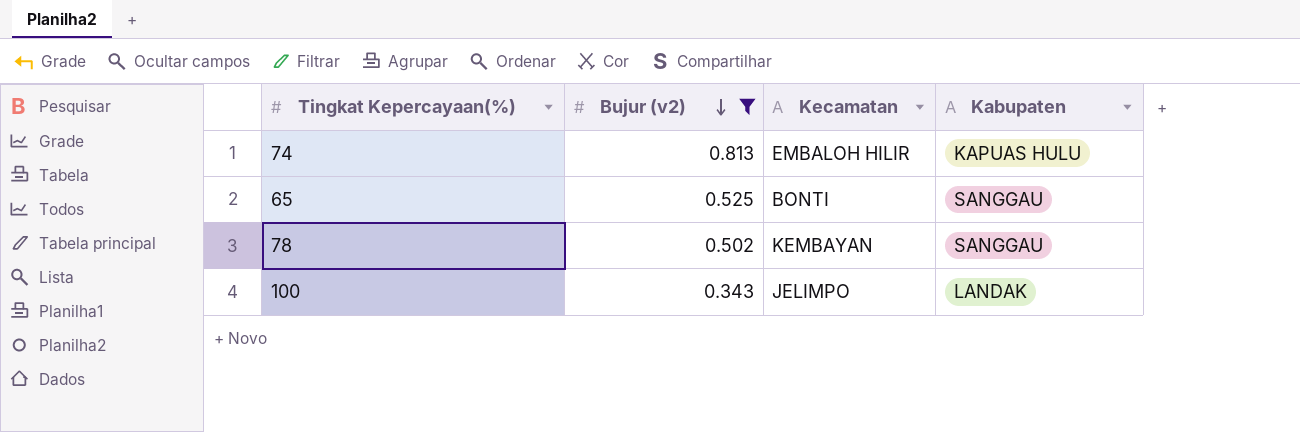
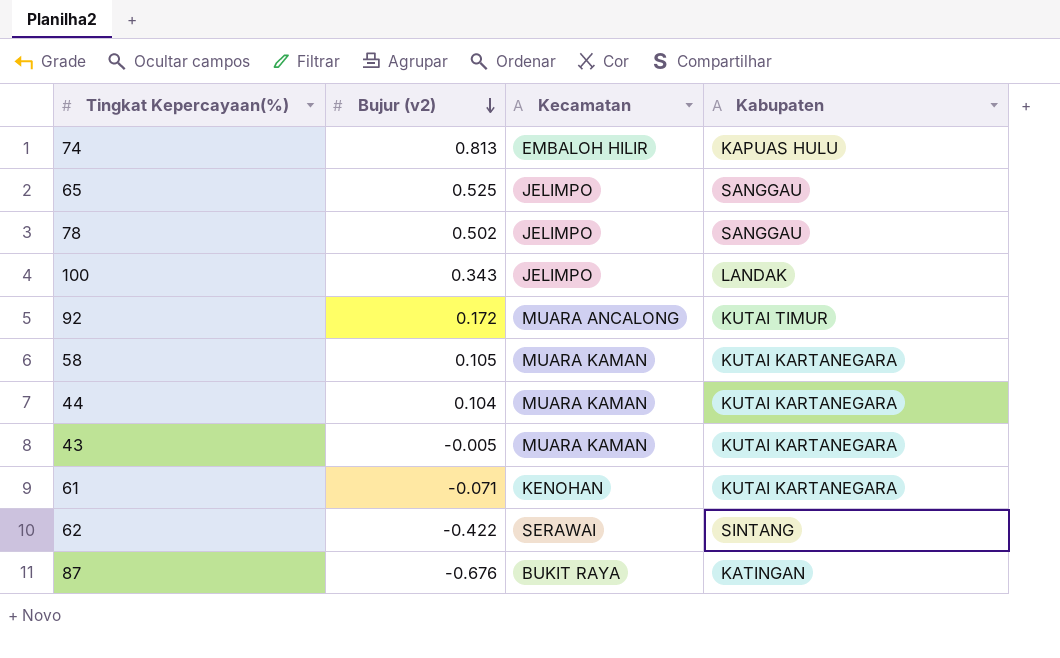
filter: Bujur (v2) >= 0.343 -> none
65 | Kecamatan: BONTI -> JELIMPO
78 | Kecamatan: KEMBAYAN -> JELIMPO

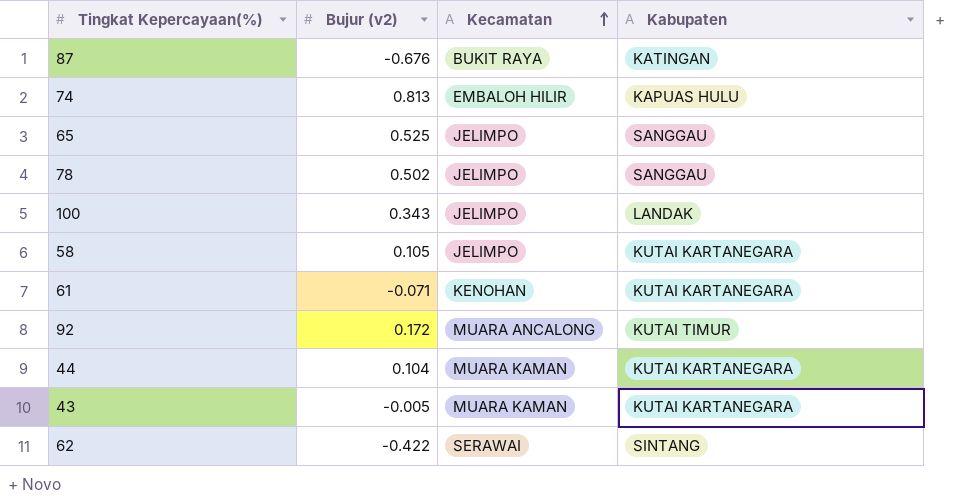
row order: Bujur (v2) descending -> Kecamatan ascending
58 | Kecamatan: MUARA KAMAN -> JELIMPO

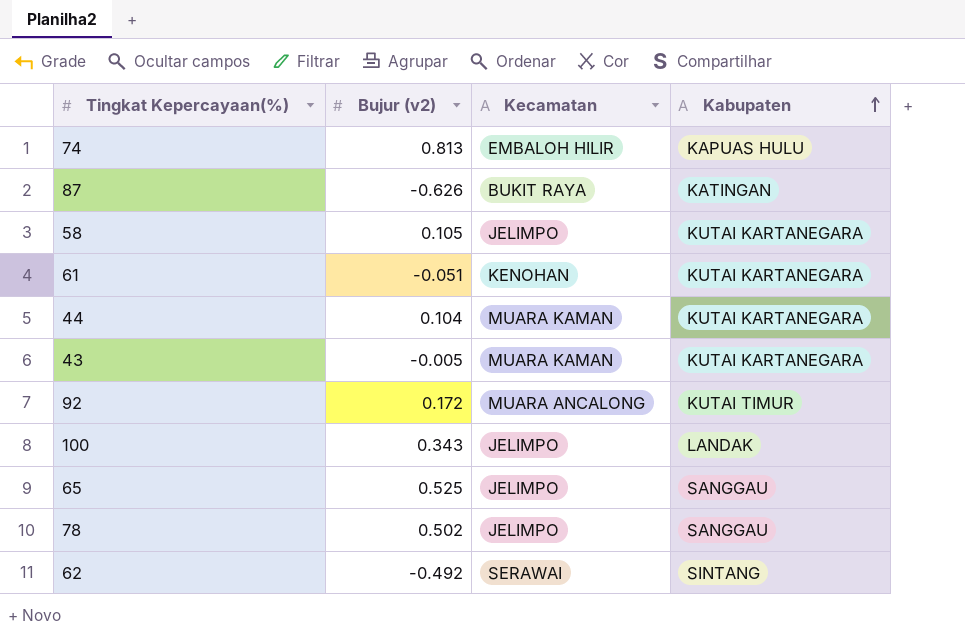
row order: Kecamatan ascending -> Kabupaten ascending
87 | Bujur (v2): -0.676 -> -0.626
61 | Bujur (v2): -0.071 -> -0.051
62 | Bujur (v2): -0.422 -> -0.492

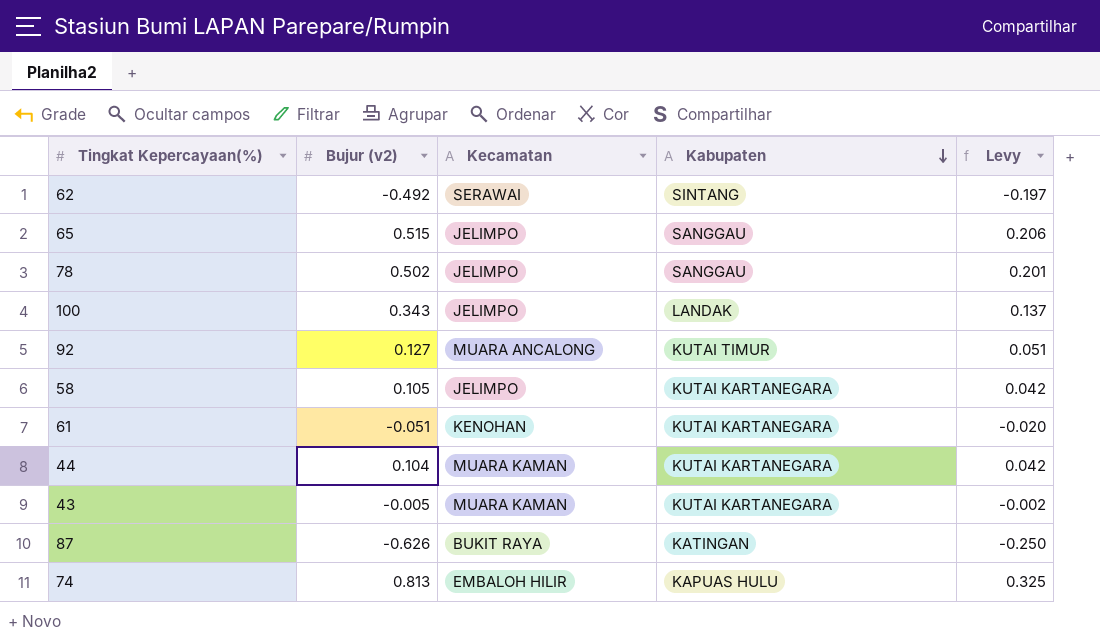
row order: Kabupaten ascending -> Kabupaten descending
column Levy | formula: none -> [Bujur (v2)] * 0.4
65 | Bujur (v2): 0.525 -> 0.515
92 | Bujur (v2): 0.172 -> 0.127

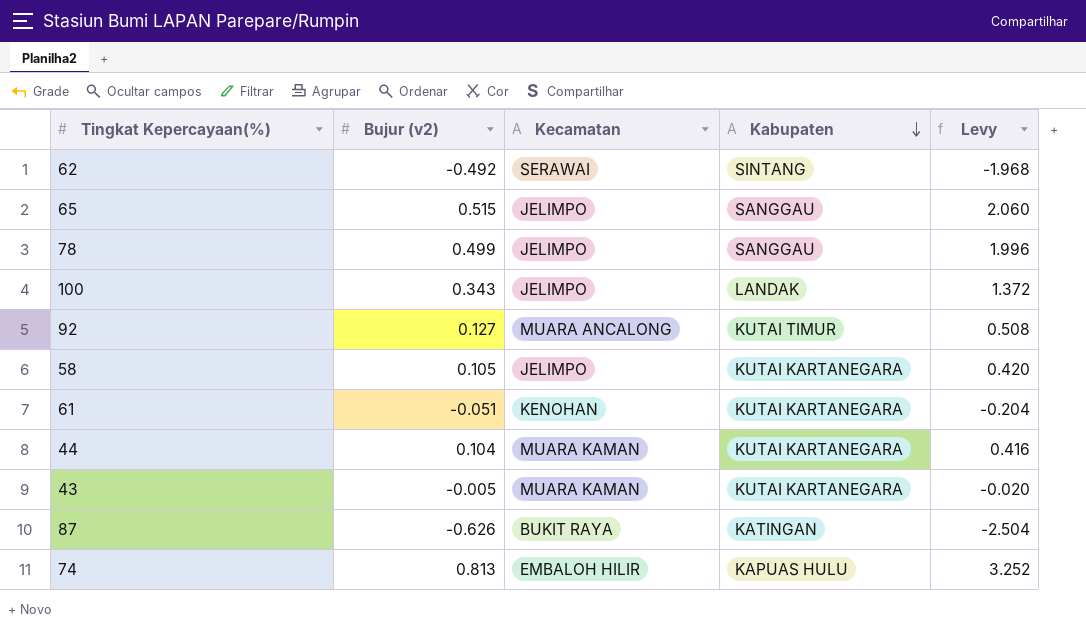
column Levy | formula: [Bujur (v2)] * 0.4 -> [Bujur (v2)] * 4
78 | Bujur (v2): 0.502 -> 0.499

